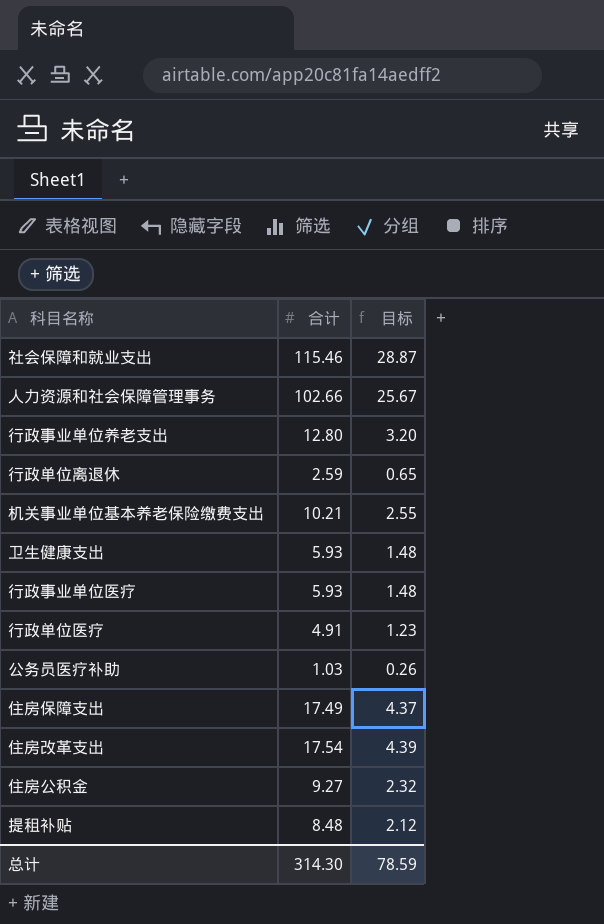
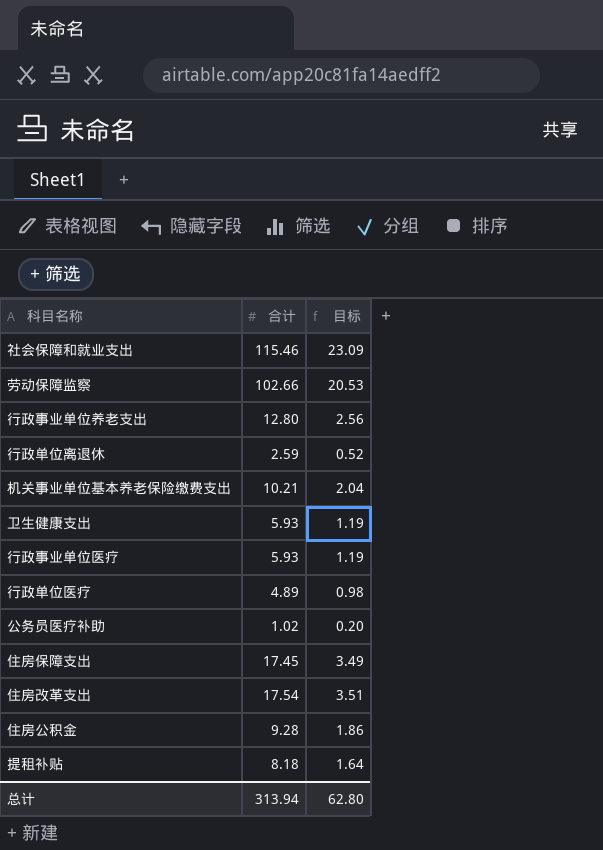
column 目标 | formula: [合计] * 0.25 -> [合计] * 0.2
row 人力资源和社会保障管理事务: 102.66 | 25.67 -> none
row 劳动保障监察: none -> 102.66 | 20.53
行政单位医疗 | 合计: 4.91 -> 4.89
公务员医疗补助 | 合计: 1.03 -> 1.02
住房保障支出 | 合计: 17.49 -> 17.45
住房公积金 | 合计: 9.27 -> 9.28
提租补贴 | 合计: 8.48 -> 8.18
总计 | 合计: 314.30 -> 313.94
总计 | 目标: 78.59 -> 62.80

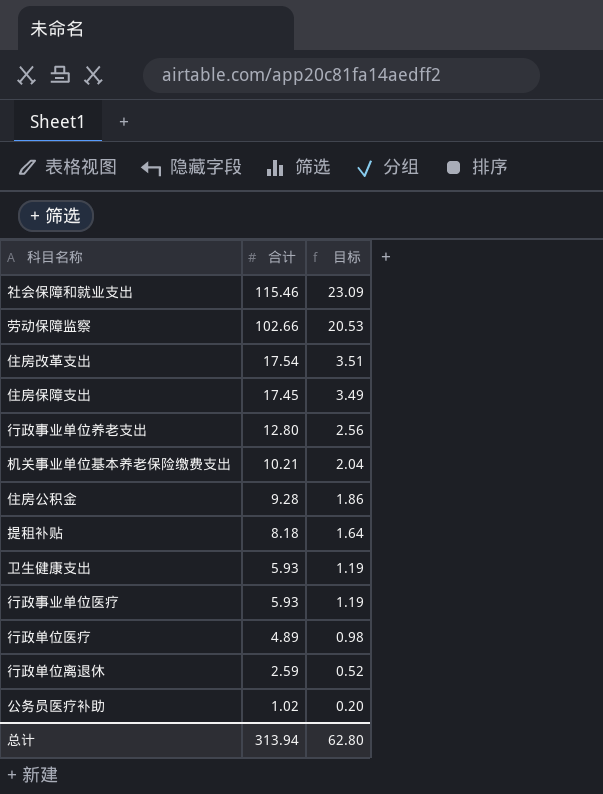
row order: none -> 合计 descending

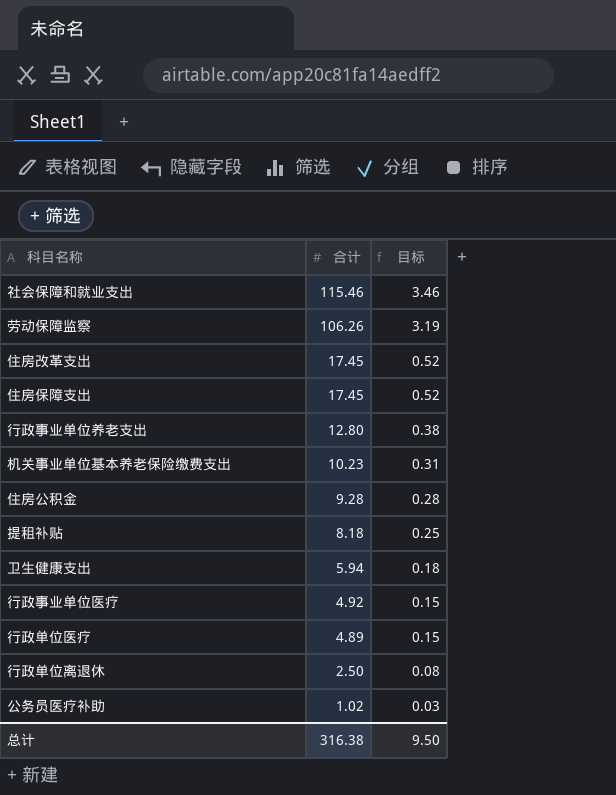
column 目标 | formula: [合计] * 0.2 -> [合计] * 0.03
劳动保障监察 | 合计: 102.66 -> 106.26
住房改革支出 | 合计: 17.54 -> 17.45
机关事业单位基本养老保险缴费支出 | 合计: 10.21 -> 10.23
卫生健康支出 | 合计: 5.93 -> 5.94
行政事业单位医疗 | 合计: 5.93 -> 4.92
行政单位离退休 | 合计: 2.59 -> 2.50
总计 | 合计: 313.94 -> 316.38
总计 | 目标: 62.80 -> 9.50

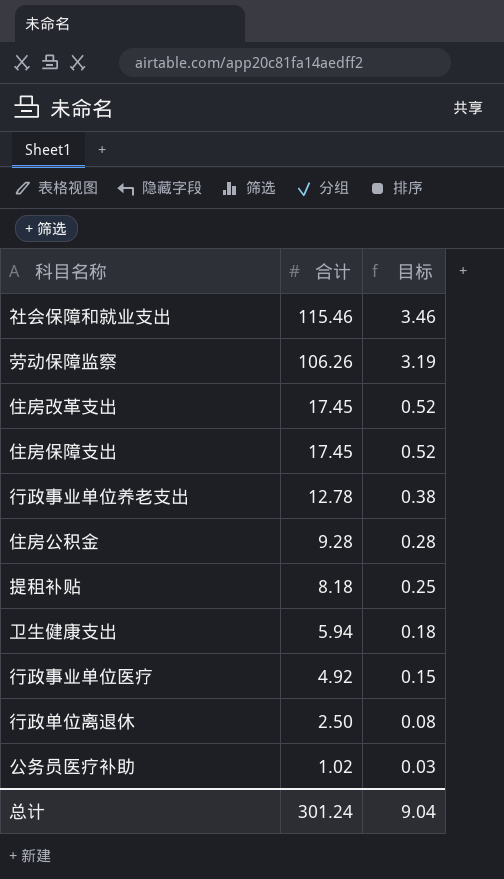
row 机关事业单位基本养老保险缴费支出: 10.23 | 0.31 -> none
row 行政单位医疗: 4.89 | 0.15 -> none
行政事业单位养老支出 | 合计: 12.80 -> 12.78
总计 | 合计: 316.38 -> 301.24
总计 | 目标: 9.50 -> 9.04

